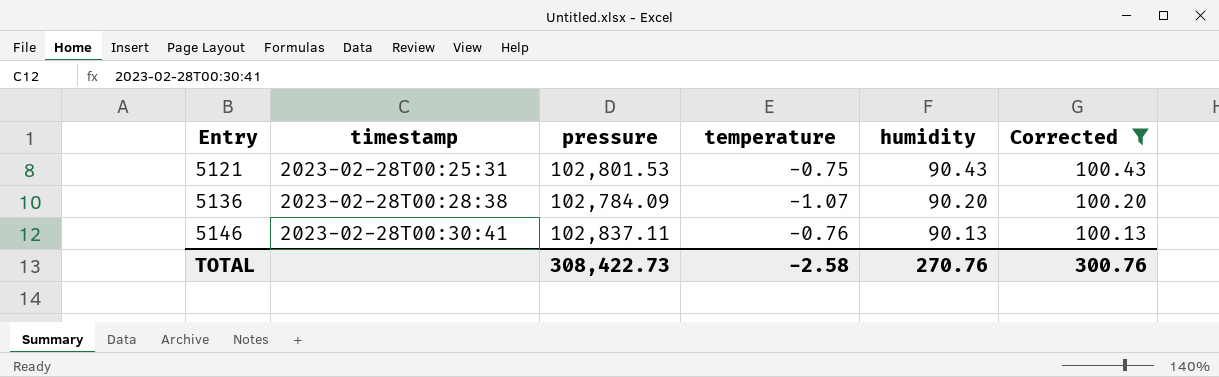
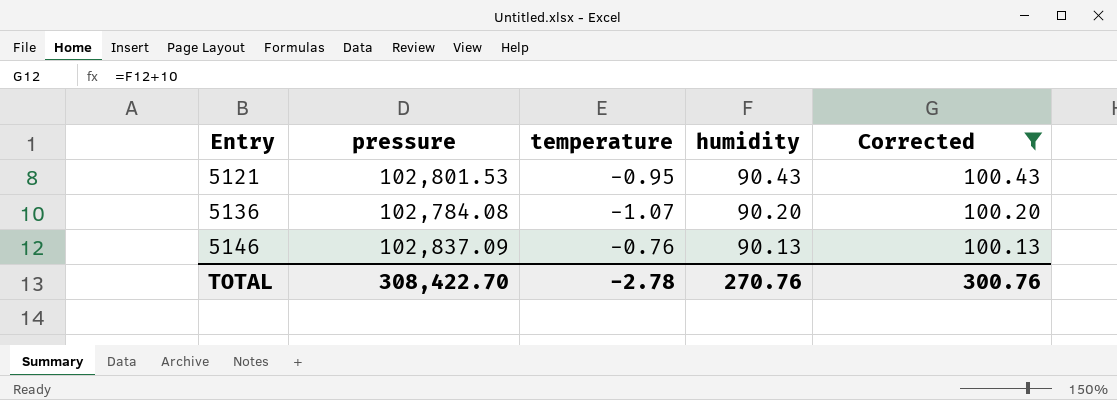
column timestamp | position: 2 -> none
5121 | temperature: -0.75 -> -0.95
5136 | pressure: 102,784.09 -> 102,784.08
5146 | pressure: 102,837.11 -> 102,837.09
TOTAL | pressure: 308,422.73 -> 308,422.70
TOTAL | temperature: -2.58 -> -2.78

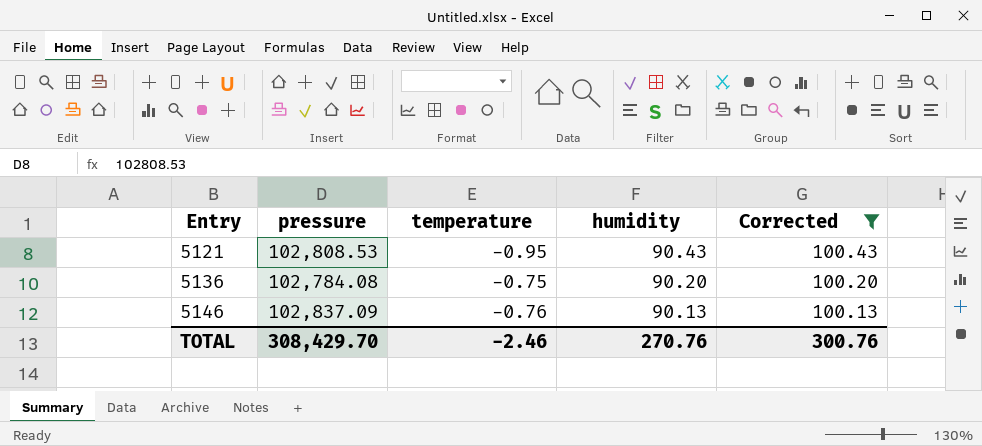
5121 | pressure: 102,801.53 -> 102,808.53
5136 | temperature: -1.07 -> -0.75
TOTAL | pressure: 308,422.70 -> 308,429.70
TOTAL | temperature: -2.78 -> -2.46

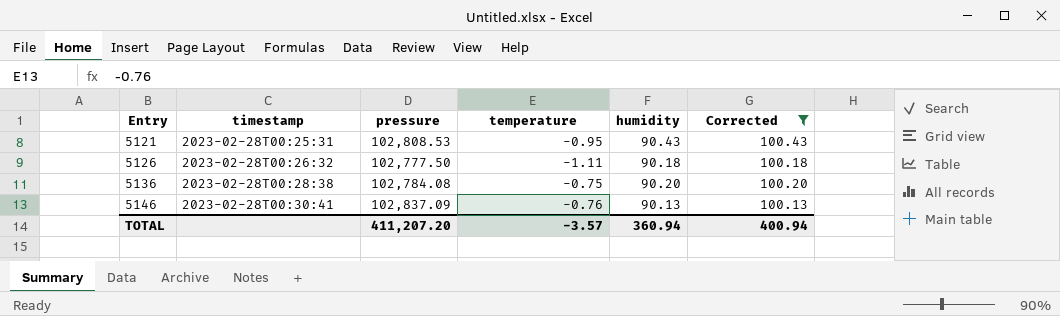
column timestamp | position: none -> 2
row 5126: none -> 2023-02-28T00:26:32 | 102,777.50 | -1.11 | 90.18 | 100.18
TOTAL | pressure: 308,429.70 -> 411,207.20
TOTAL | temperature: -2.46 -> -3.57
TOTAL | humidity: 270.76 -> 360.94
TOTAL | Corrected: 300.76 -> 400.94

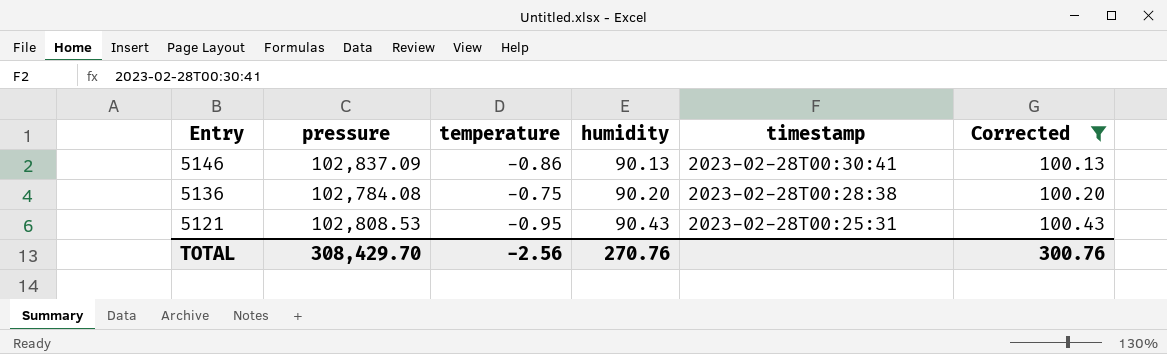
row order: Entry ascending -> Entry descending
column timestamp | position: 2 -> 5
row 5126: 2023-02-28T00:26:32 | 102,777.50 | -1.11 | 90.18 | 100.18 -> none
5146 | temperature: -0.76 -> -0.86
TOTAL | pressure: 411,207.20 -> 308,429.70
TOTAL | temperature: -3.57 -> -2.56
TOTAL | humidity: 360.94 -> 270.76
TOTAL | Corrected: 400.94 -> 300.76

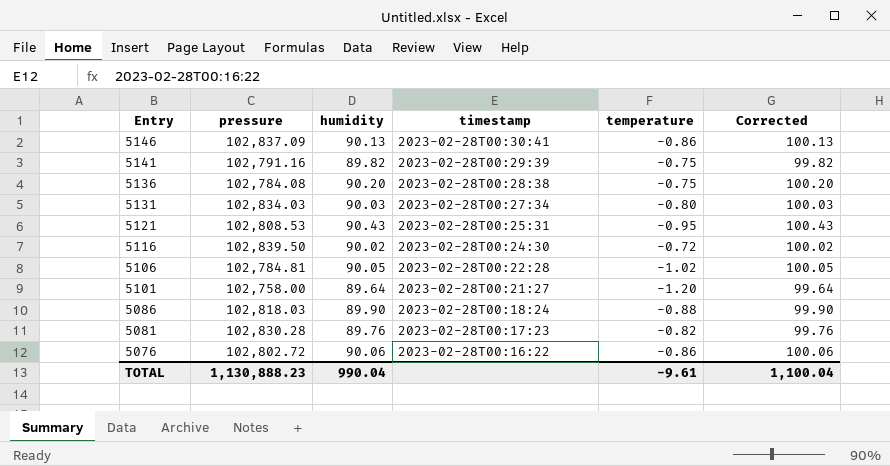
filter: Corrected >= 100.13 -> none
column temperature | position: 3 -> 5
TOTAL | pressure: 308,429.70 -> 1,130,888.23
TOTAL | humidity: 270.76 -> 990.04
TOTAL | temperature: -2.56 -> -9.61
TOTAL | Corrected: 300.76 -> 1,100.04

